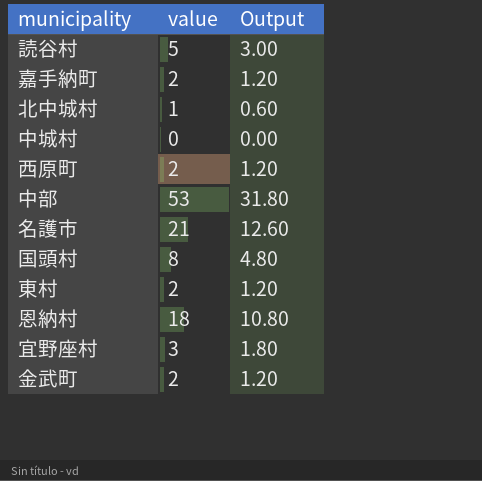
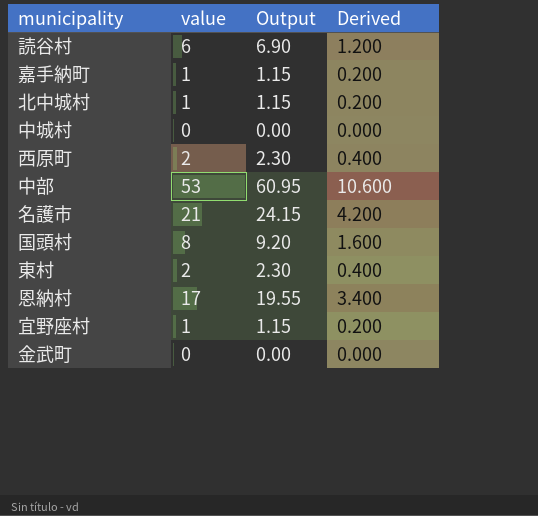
column Output | formula: [value] * 0.6 -> [value] * 1.15
column Derived | formula: none -> [value] * 0.2
読谷村 | value: 5 -> 6
嘉手納町 | value: 2 -> 1
恩納村 | value: 18 -> 17
宜野座村 | value: 3 -> 1
金武町 | value: 2 -> 0

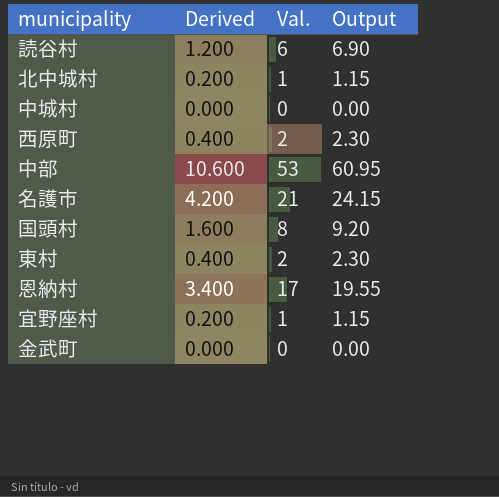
column Derived | position: 4 -> 2
column name: value -> Val.
row 嘉手納町: 1 | 1.15 | 0.200 -> none

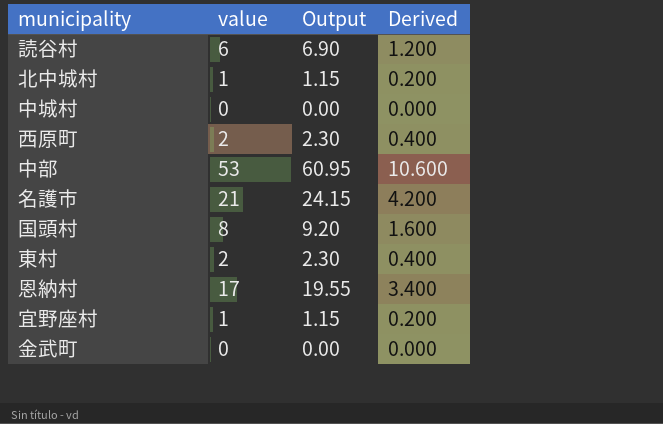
column name: Val. -> value
column Derived | position: 2 -> 4

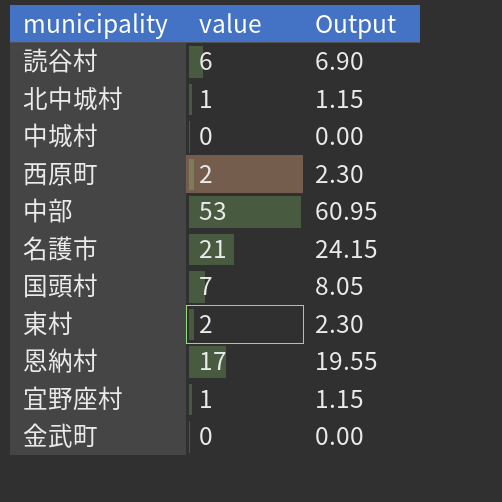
column Derived | formula: [value] * 0.2 -> none
国頭村 | value: 8 -> 7
国頭村 | Output: 9.20 -> 8.05

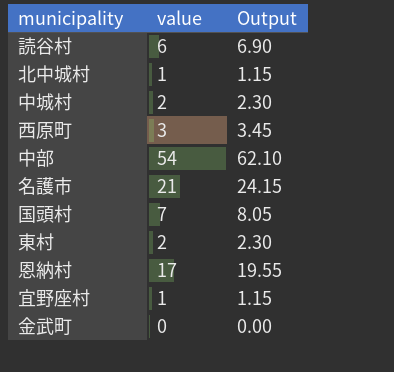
中城村 | value: 0 -> 2
中城村 | Output: 0.00 -> 2.30
西原町 | value: 2 -> 3
西原町 | Output: 2.30 -> 3.45
中部 | value: 53 -> 54
中部 | Output: 60.95 -> 62.10

